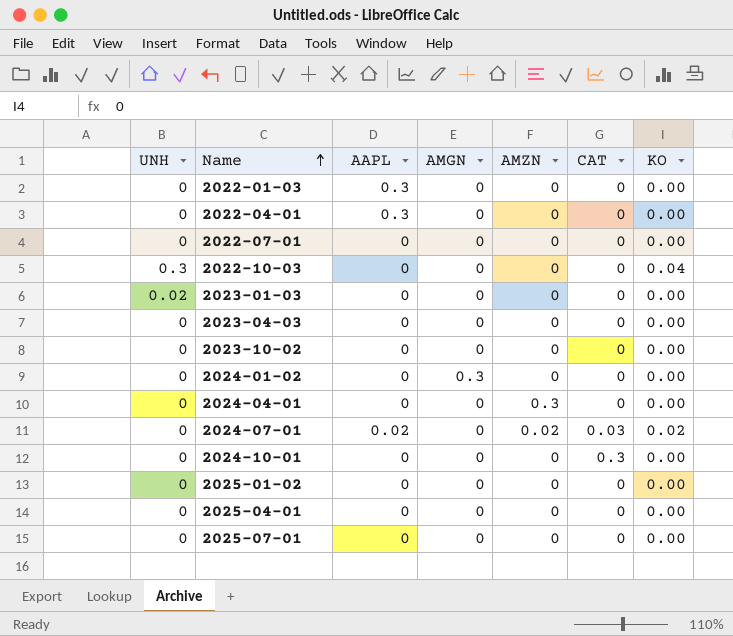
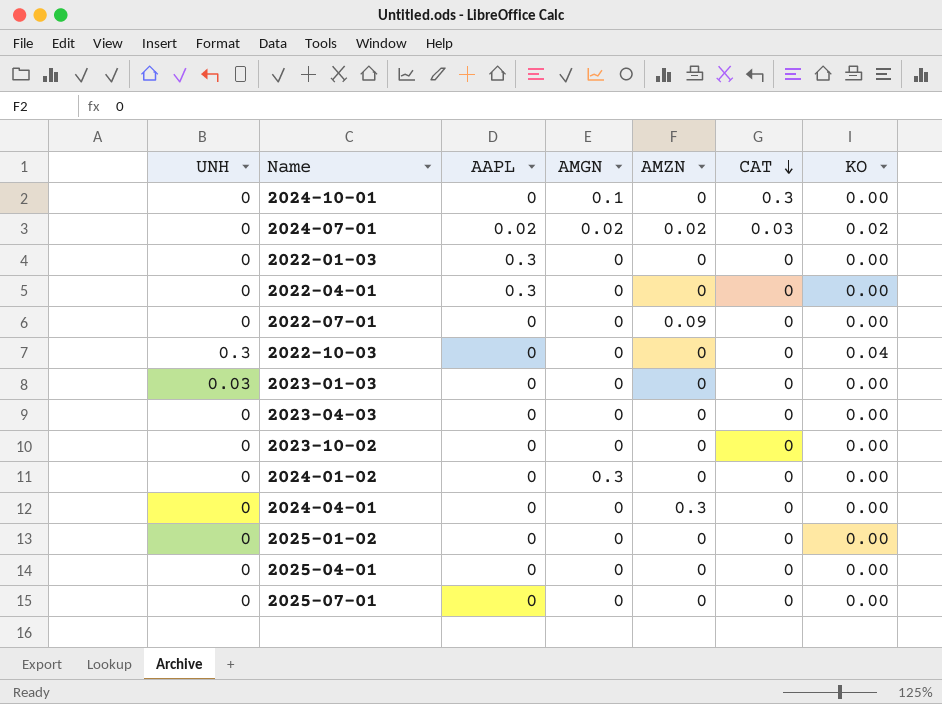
row order: Name ascending -> CAT descending
2024-10-01 | AMGN: 0 -> 0.1
2024-07-01 | AMGN: 0 -> 0.02
2022-07-01 | AMZN: 0 -> 0.09
2023-01-03 | UNH: 0.02 -> 0.03

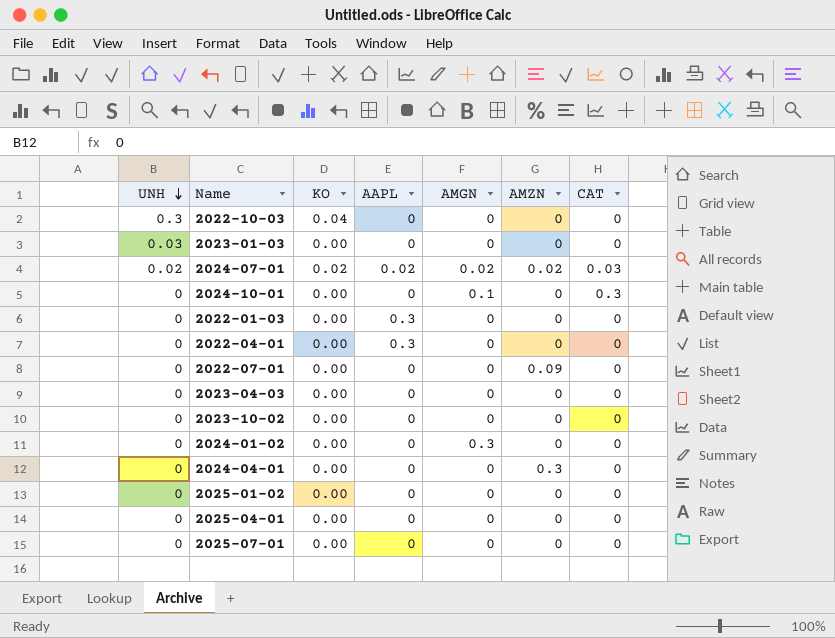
row order: CAT descending -> UNH descending
column KO | position: 7 -> 3
2024-07-01 | UNH: 0 -> 0.02

